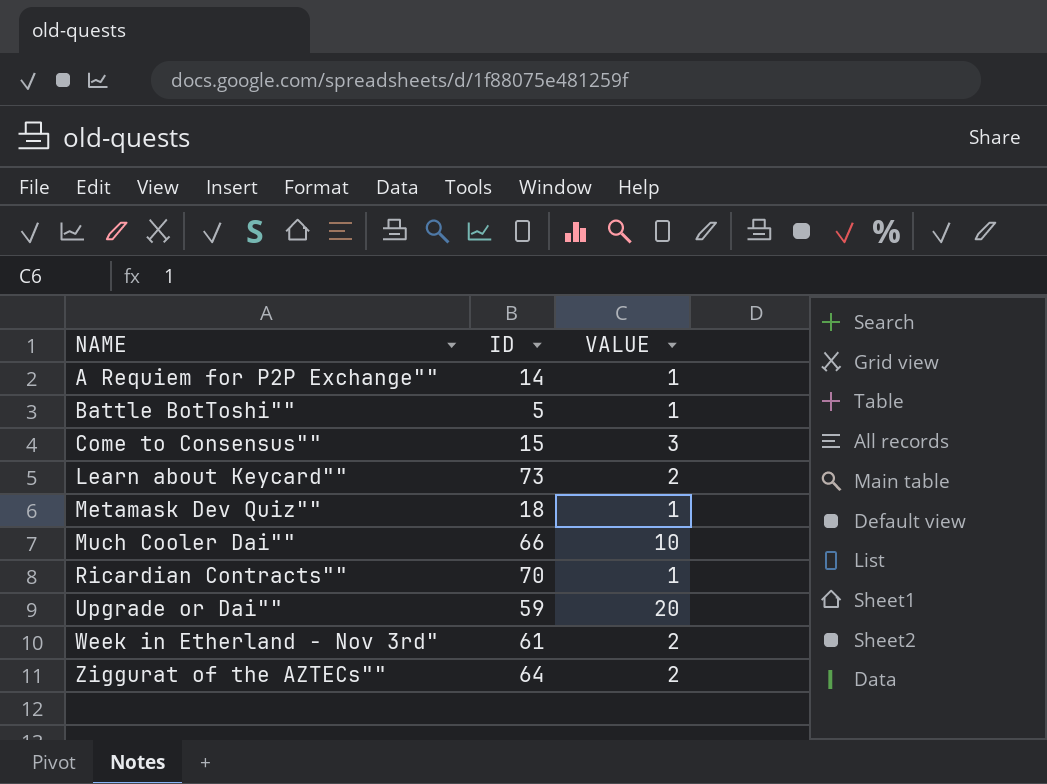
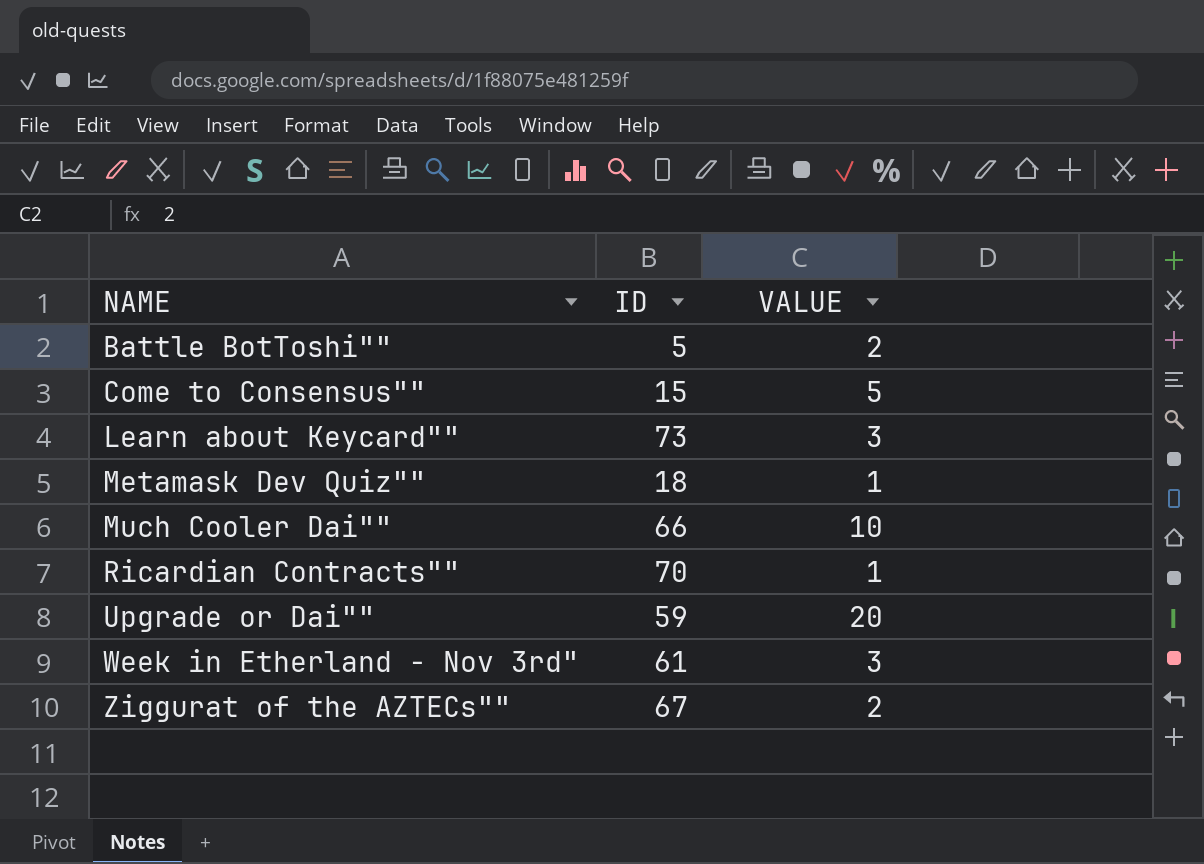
row A Requiem for P2P Exchange"": 14 | 1 -> none
Battle BotToshi"" | VALUE: 1 -> 2
Come to Consensus"" | VALUE: 3 -> 5
Learn about Keycard"" | VALUE: 2 -> 3
Week in Etherland - Nov 3rd" | VALUE: 2 -> 3
Ziggurat of the AZTECs"" | ID: 64 -> 67

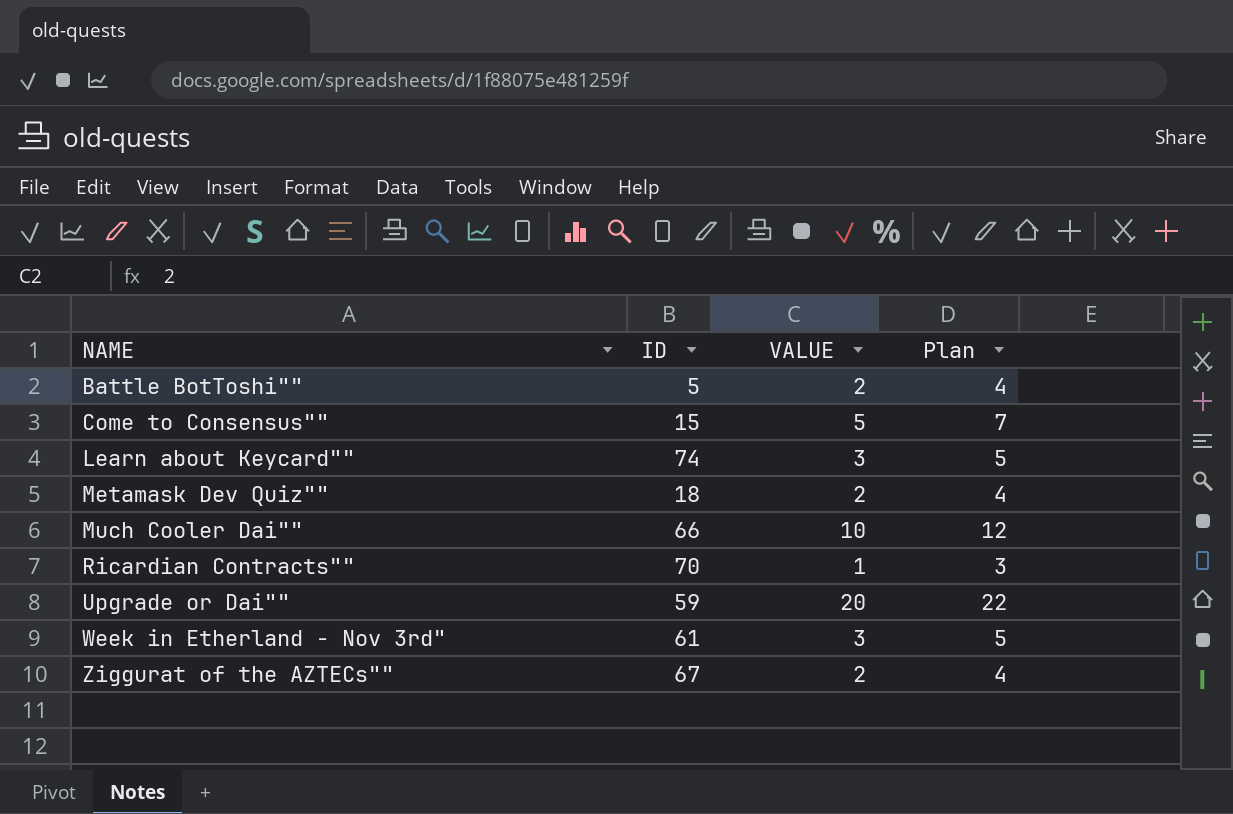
column Plan | formula: none -> [VALUE] + 2
Learn about Keycard"" | ID: 73 -> 74
Metamask Dev Quiz"" | VALUE: 1 -> 2

